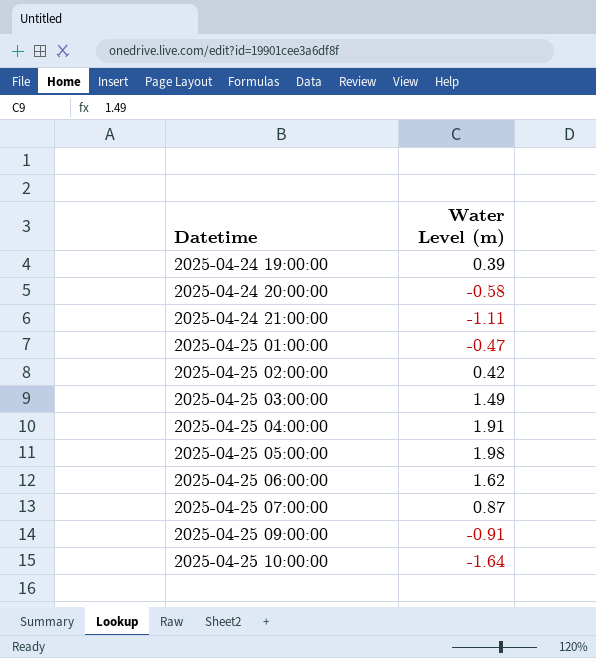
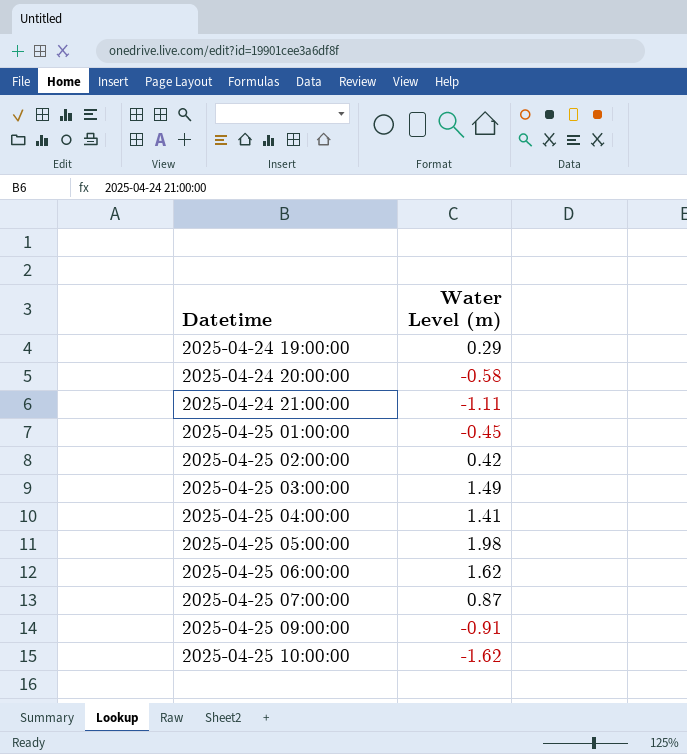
2025-04-24 19:00:00 | Water Level (m): 0.39 -> 0.29
2025-04-25 01:00:00 | Water Level (m): -0.47 -> -0.45
2025-04-25 04:00:00 | Water Level (m): 1.91 -> 1.41
2025-04-25 10:00:00 | Water Level (m): -1.64 -> -1.62

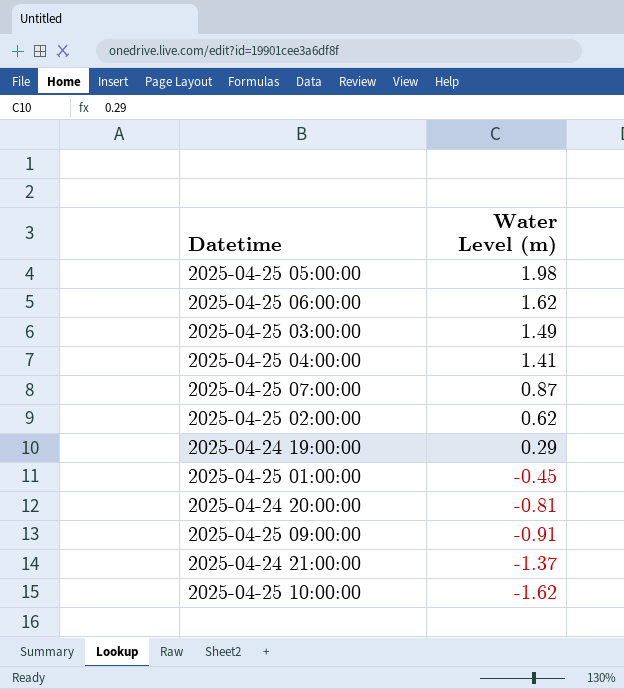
row order: Datetime ascending -> Water Level (m) descending
2025-04-25 02:00:00 | Water Level (m): 0.42 -> 0.62
2025-04-24 20:00:00 | Water Level (m): -0.58 -> -0.81
2025-04-24 21:00:00 | Water Level (m): -1.11 -> -1.37

